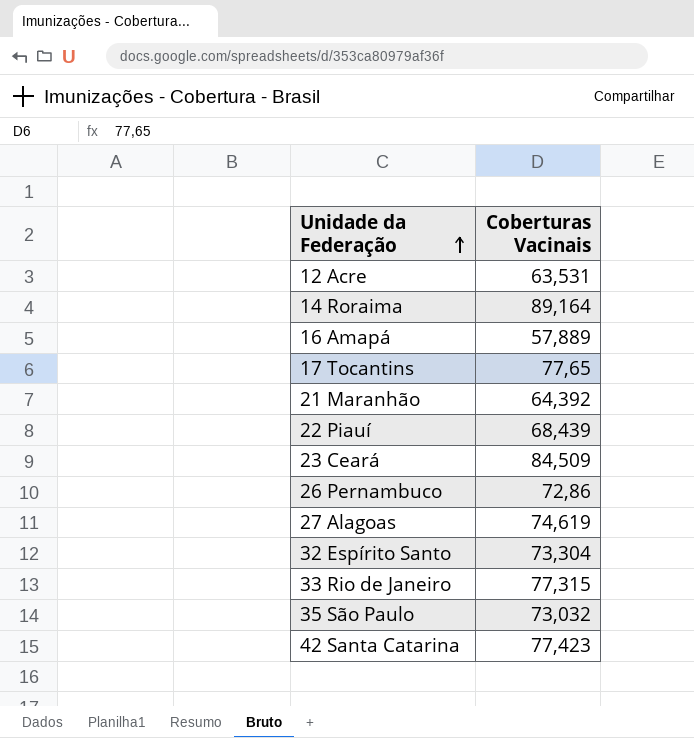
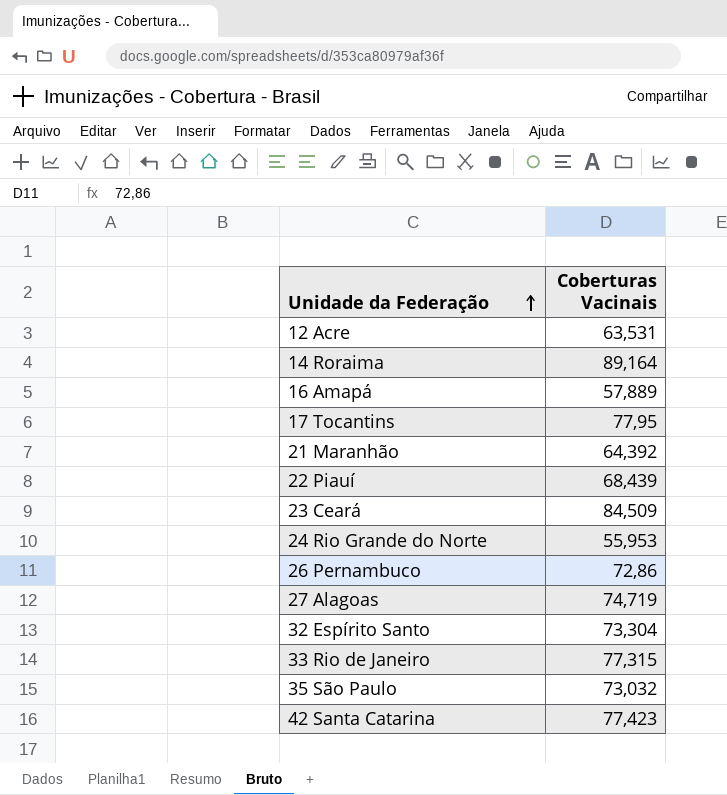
17 Tocantins | Coberturas Vacinais: 77,65 -> 77,95
row 24 Rio Grande do Norte: none -> 55,953
27 Alagoas | Coberturas Vacinais: 74,619 -> 74,719

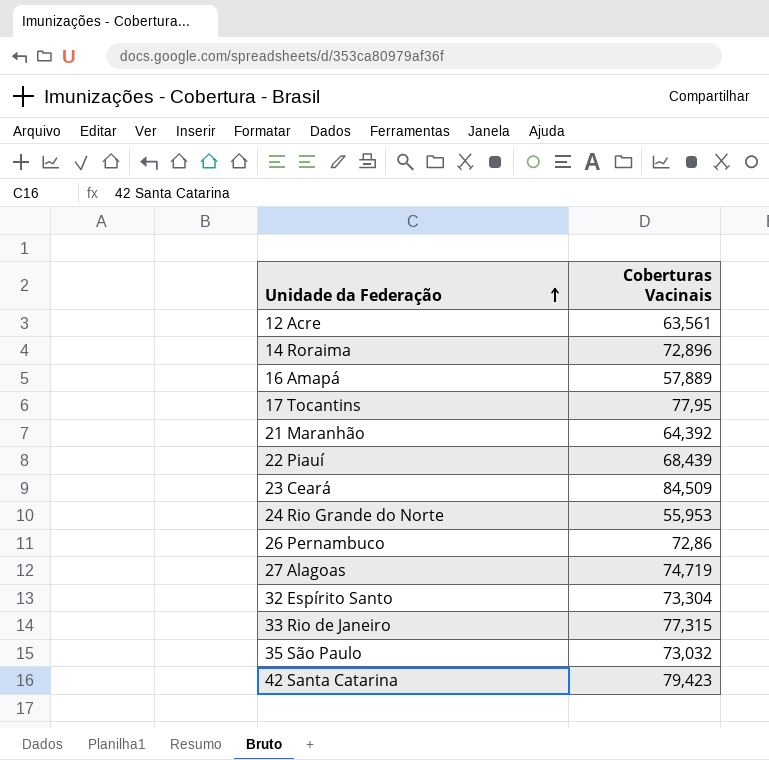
12 Acre | Coberturas Vacinais: 63,531 -> 63,561
14 Roraima | Coberturas Vacinais: 89,164 -> 72,896
42 Santa Catarina | Coberturas Vacinais: 77,423 -> 79,423

